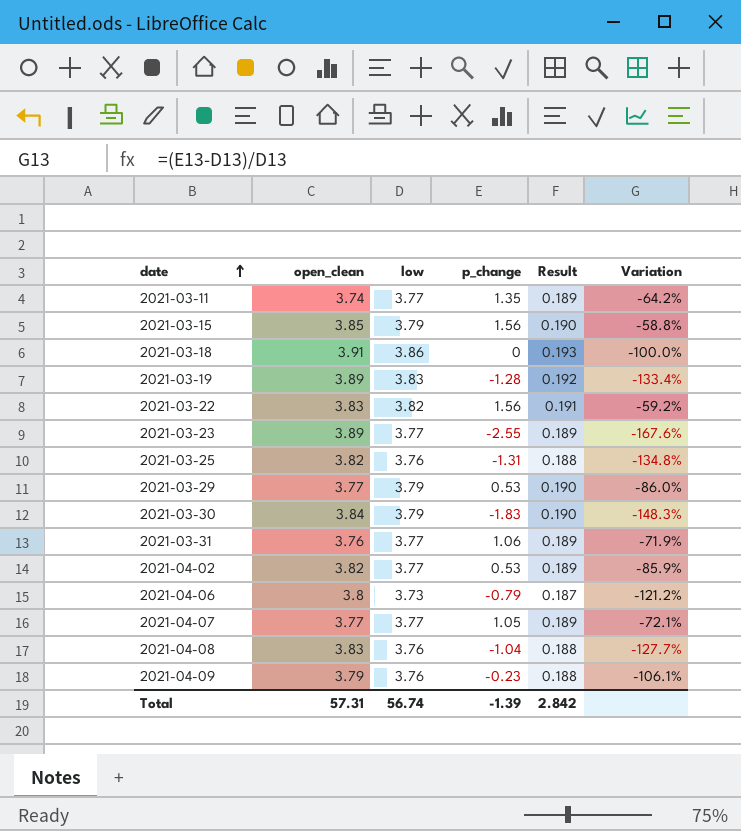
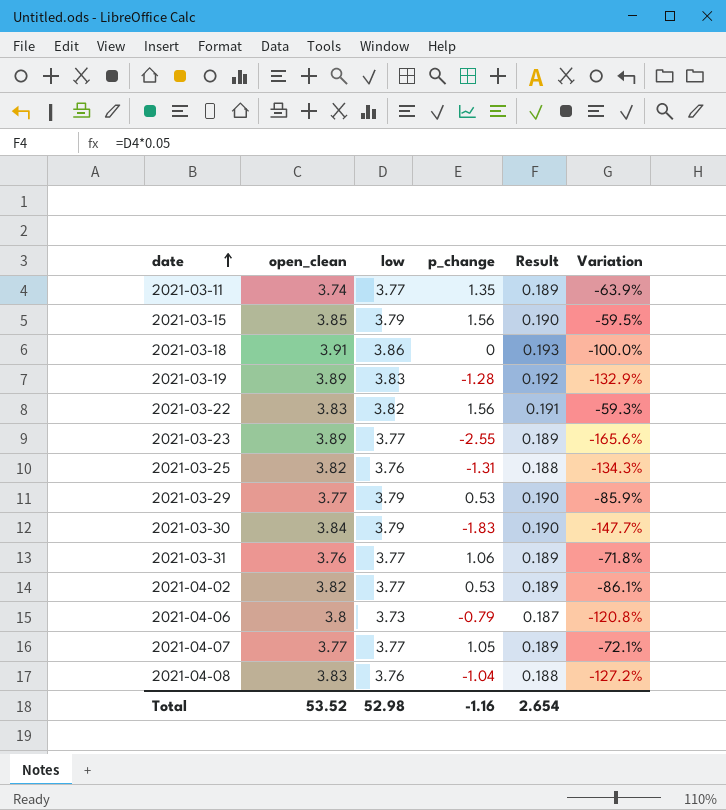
column Variation | formula: ([p_change] - [low]) / [low] -> ([p_change] - [open_clean]) / [open_clean]
row 2021-04-09: 3.79 | 3.76 | -0.23 | 0.188 | -106.1% -> none
Total | open_clean: 57.31 -> 53.52
Total | low: 56.74 -> 52.98
Total | p_change: -1.39 -> -1.16
Total | Result: 2.842 -> 2.654

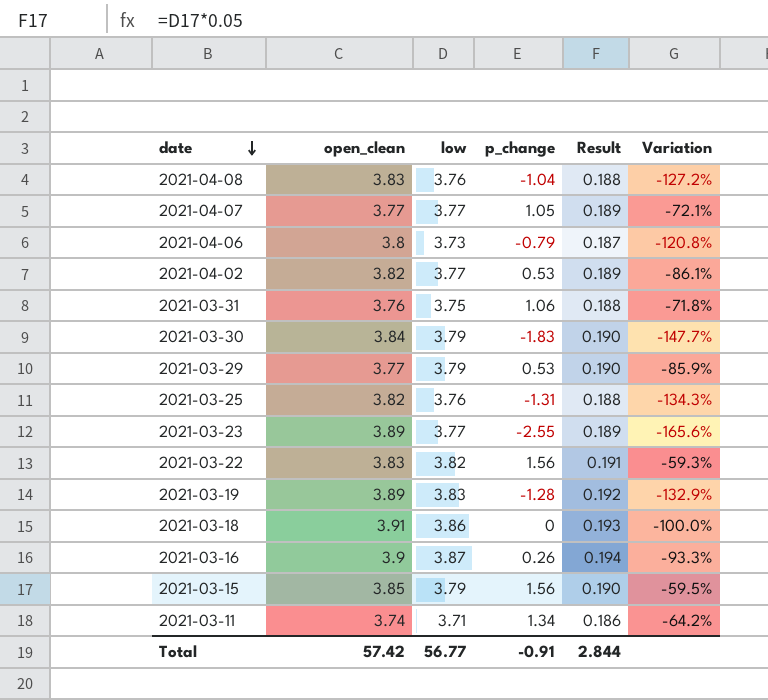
row order: date ascending -> date descending
2021-03-31 | low: 3.77 -> 3.75
2021-03-31 | Result: 0.189 -> 0.188
row 2021-03-16: none -> 3.9 | 3.87 | 0.26 | 0.194 | -93.3%
2021-03-11 | low: 3.77 -> 3.71
2021-03-11 | p_change: 1.35 -> 1.34
2021-03-11 | Result: 0.189 -> 0.186
2021-03-11 | Variation: -63.9% -> -64.2%
Total | open_clean: 53.52 -> 57.42
Total | low: 52.98 -> 56.77
Total | p_change: -1.16 -> -0.91
Total | Result: 2.654 -> 2.844

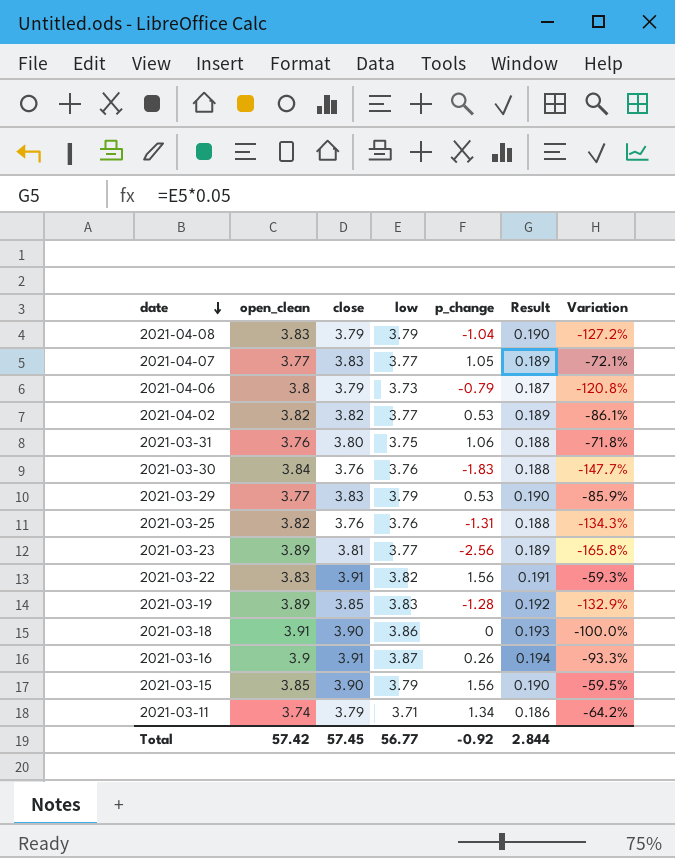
column close | position: none -> 3
2021-04-08 | low: 3.76 -> 3.79
2021-04-08 | Result: 0.188 -> 0.190
2021-03-30 | low: 3.79 -> 3.76
2021-03-30 | Result: 0.190 -> 0.188
2021-03-23 | p_change: -2.55 -> -2.56
2021-03-23 | Variation: -165.6% -> -165.8%
Total | p_change: -0.91 -> -0.92

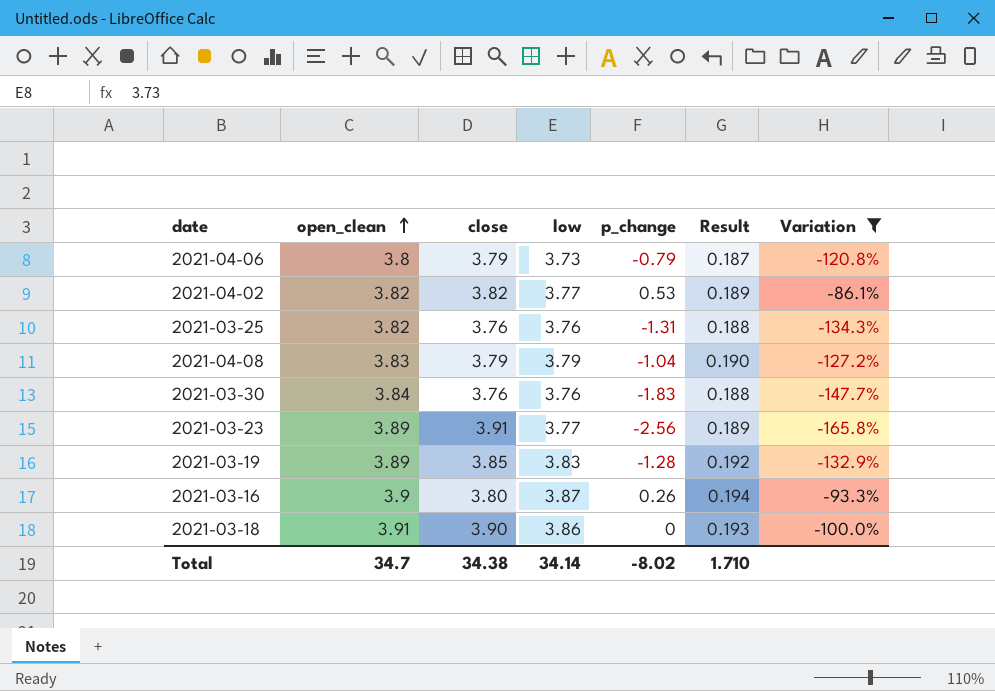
filter: none -> Variation <= -86.1%
row order: date descending -> open_clean ascending
2021-03-23 | close: 3.81 -> 3.91
2021-03-16 | close: 3.91 -> 3.80
Total | open_clean: 57.42 -> 34.7
Total | close: 57.45 -> 34.38
Total | low: 56.77 -> 34.14
Total | p_change: -0.92 -> -8.02
Total | Result: 2.844 -> 1.710

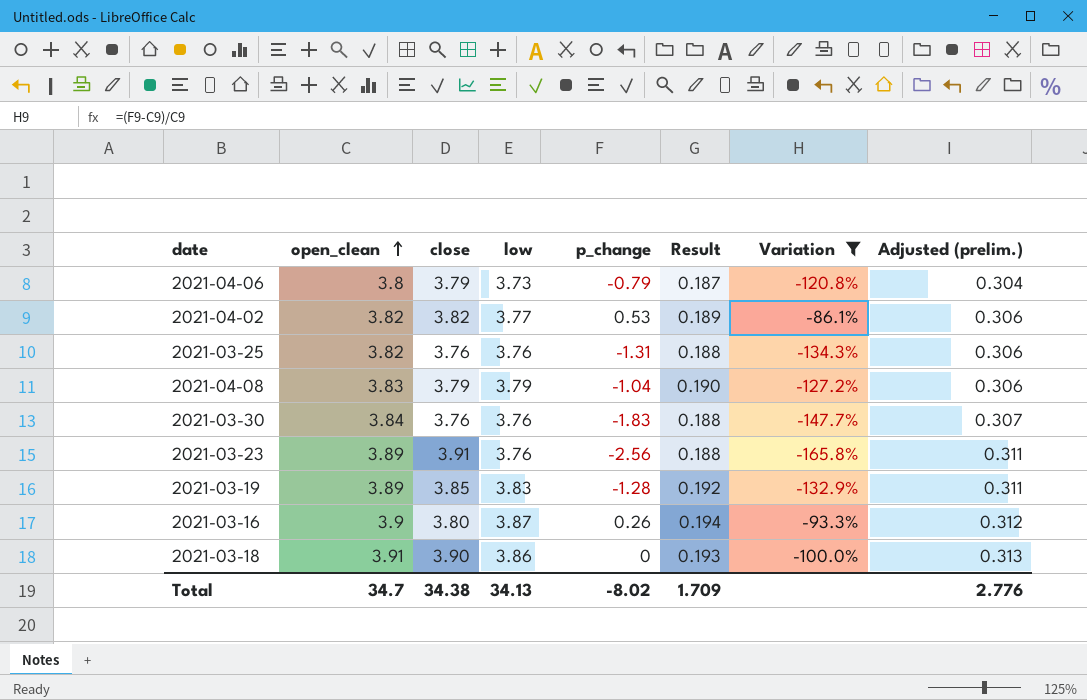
column Adjusted (prelim.) | formula: none -> [open_clean] * 0.08
2021-03-23 | low: 3.77 -> 3.76
2021-03-23 | Result: 0.189 -> 0.188
Total | low: 34.14 -> 34.13
Total | Result: 1.710 -> 1.709

